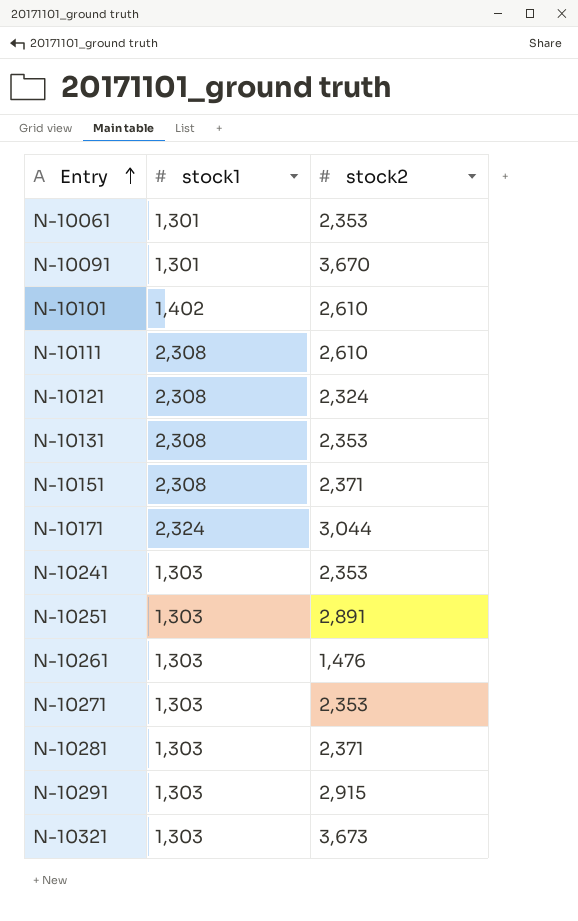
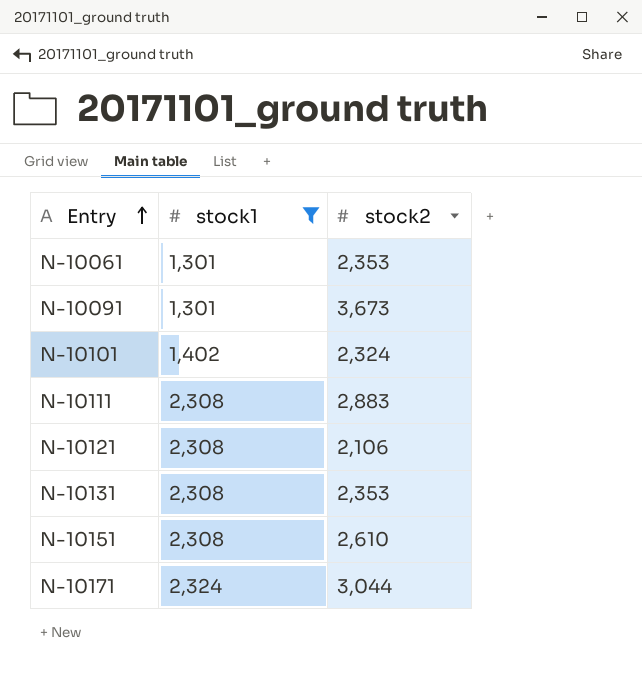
filter: none -> stock1 != 1,303
N-10091 | stock2: 3,670 -> 3,673
N-10101 | stock2: 2,610 -> 2,324
N-10111 | stock2: 2,610 -> 2,883
N-10121 | stock2: 2,324 -> 2,106
N-10151 | stock2: 2,371 -> 2,610

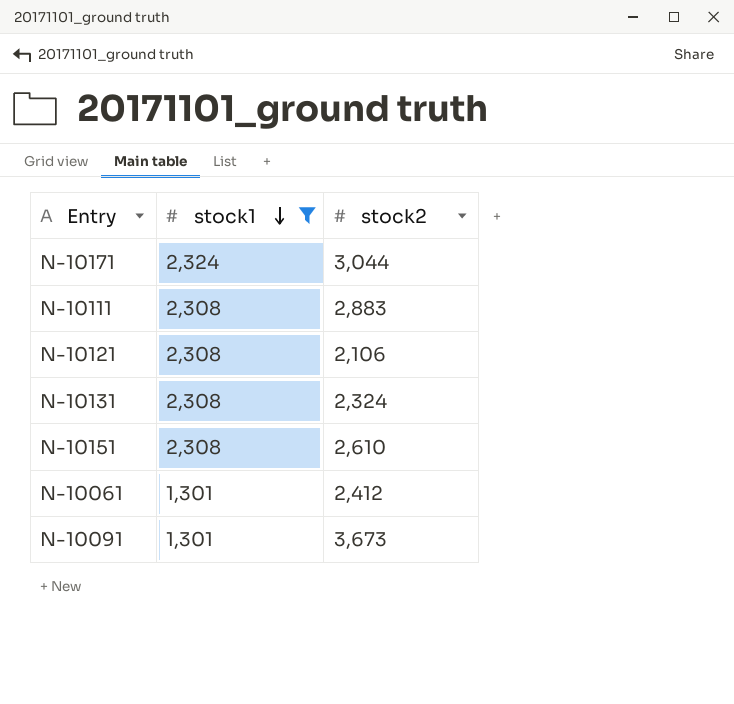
row order: Entry ascending -> stock1 descending
row N-10101: 1,402 | 2,324 -> none
N-10131 | stock2: 2,353 -> 2,324
N-10061 | stock2: 2,353 -> 2,412

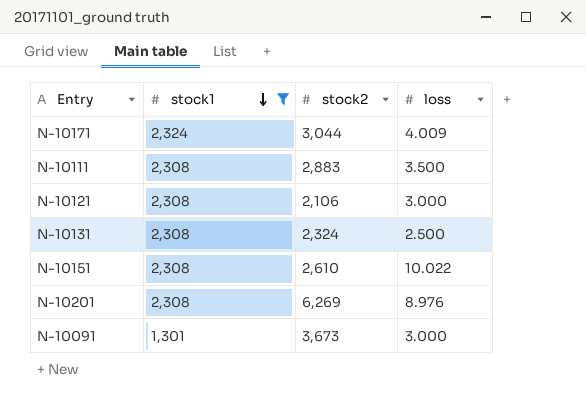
column loss | position: none -> 4
row N-10061: 1,301 | 2,412 -> none
row N-10201: none -> 2,308 | 6,269 | 8.976

